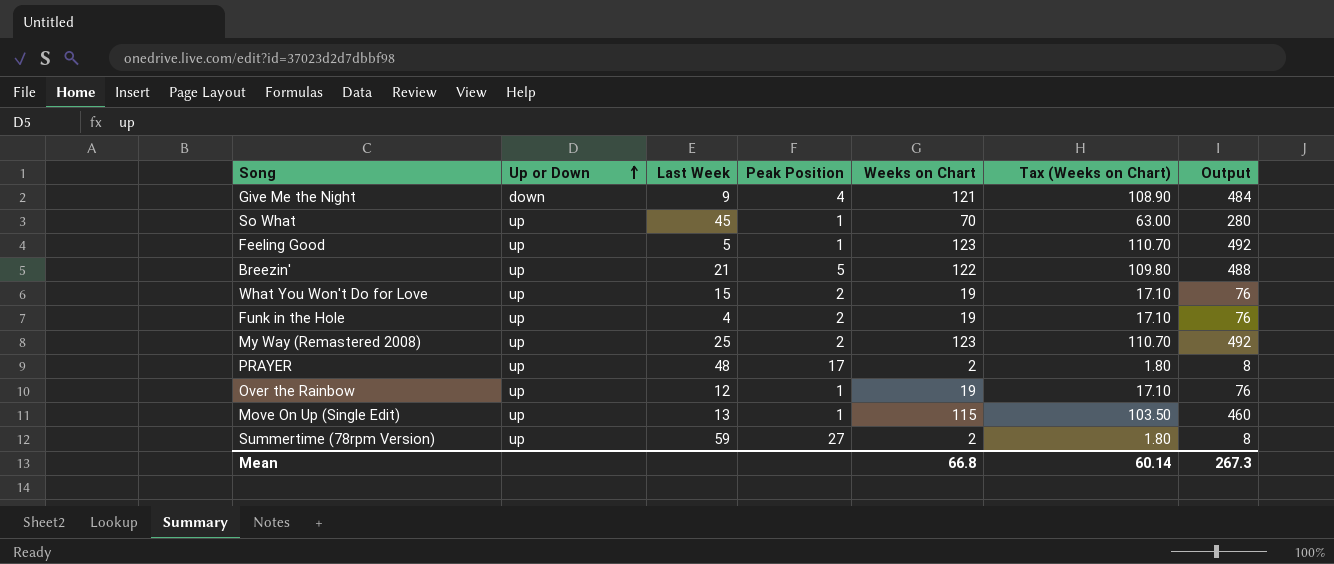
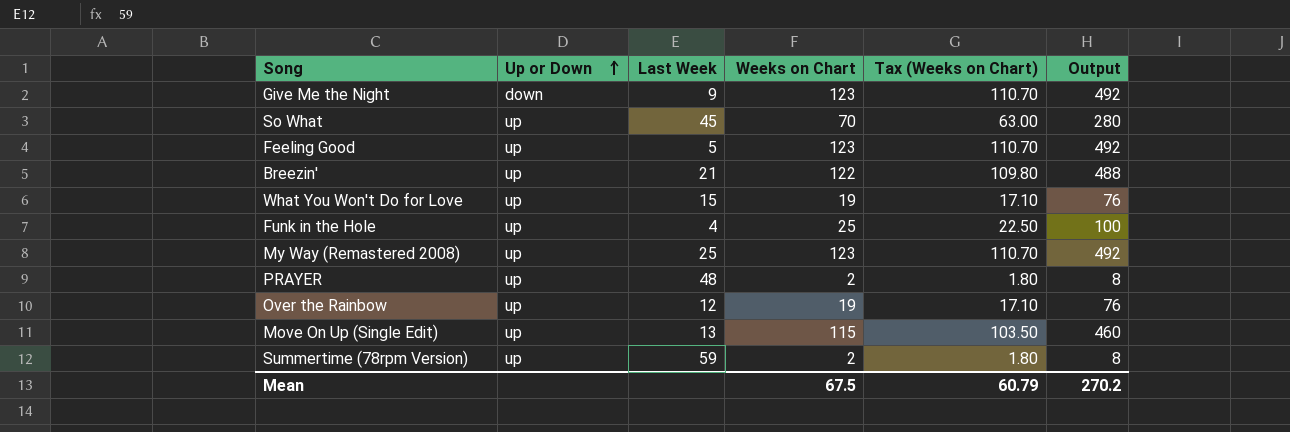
column Peak Position | position: 4 -> none
Give Me the Night | Weeks on Chart: 121 -> 123
Give Me the Night | Tax (Weeks on Chart): 108.90 -> 110.70
Give Me the Night | Output: 484 -> 492
Funk in the Hole | Weeks on Chart: 19 -> 25
Funk in the Hole | Tax (Weeks on Chart): 17.10 -> 22.50
Funk in the Hole | Output: 76 -> 100
Mean | Weeks on Chart: 66.8 -> 67.5
Mean | Tax (Weeks on Chart): 60.14 -> 60.79
Mean | Output: 267.3 -> 270.2

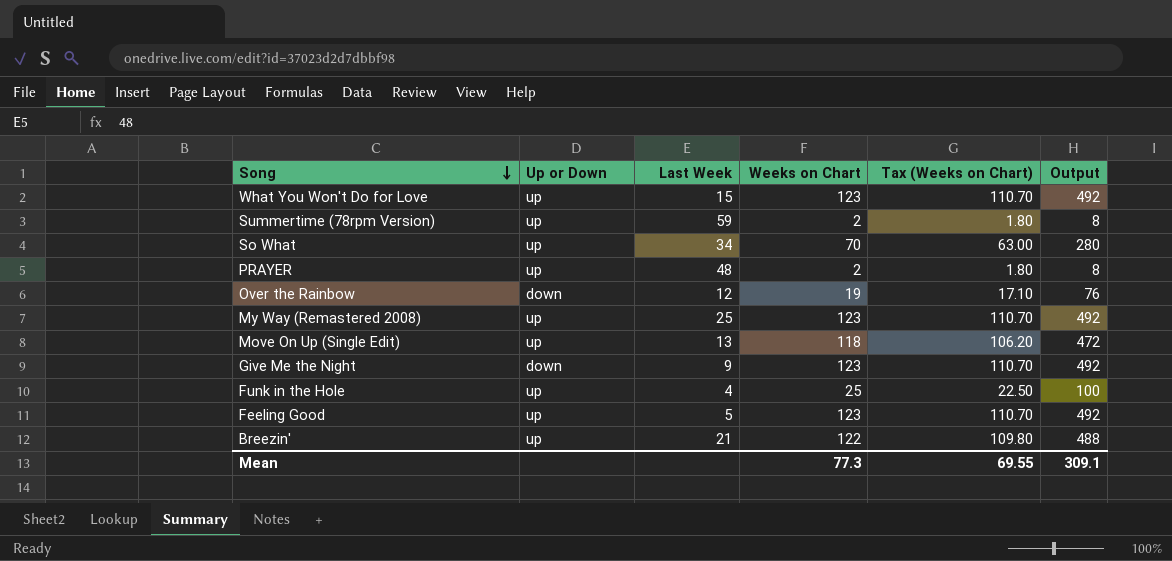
row order: Up or Down ascending -> Song descending
What You Won't Do for Love | Weeks on Chart: 19 -> 123
What You Won't Do for Love | Tax (Weeks on Chart): 17.10 -> 110.70
What You Won't Do for Love | Output: 76 -> 492
So What | Last Week: 45 -> 34
Over the Rainbow | Up or Down: up -> down
Move On Up (Single Edit) | Weeks on Chart: 115 -> 118
Move On Up (Single Edit) | Tax (Weeks on Chart): 103.50 -> 106.20
Move On Up (Single Edit) | Output: 460 -> 472
Mean | Weeks on Chart: 67.5 -> 77.3
Mean | Tax (Weeks on Chart): 60.79 -> 69.55
Mean | Output: 270.2 -> 309.1

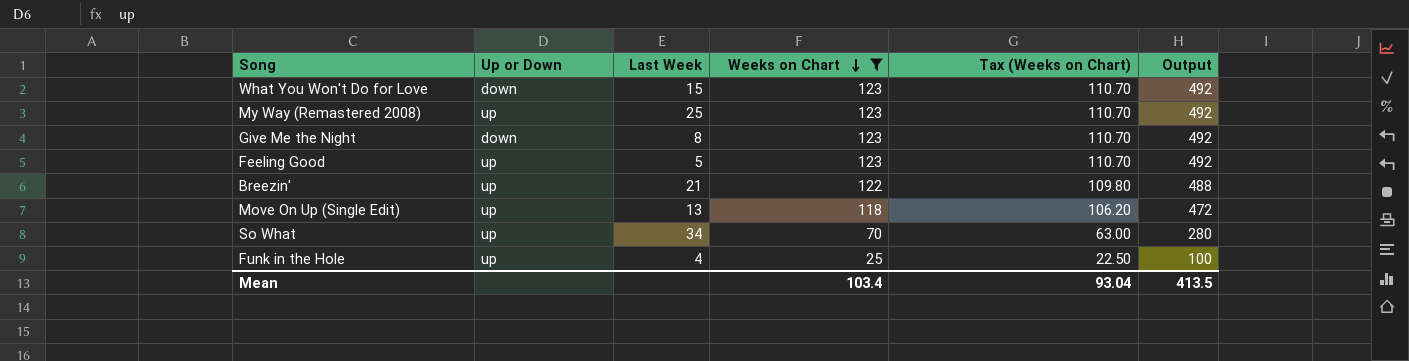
filter: none -> Weeks on Chart >= 25
row order: Song descending -> Weeks on Chart descending
What You Won't Do for Love | Up or Down: up -> down
Give Me the Night | Last Week: 9 -> 8
Mean | Weeks on Chart: 77.3 -> 103.4
Mean | Tax (Weeks on Chart): 69.55 -> 93.04
Mean | Output: 309.1 -> 413.5

